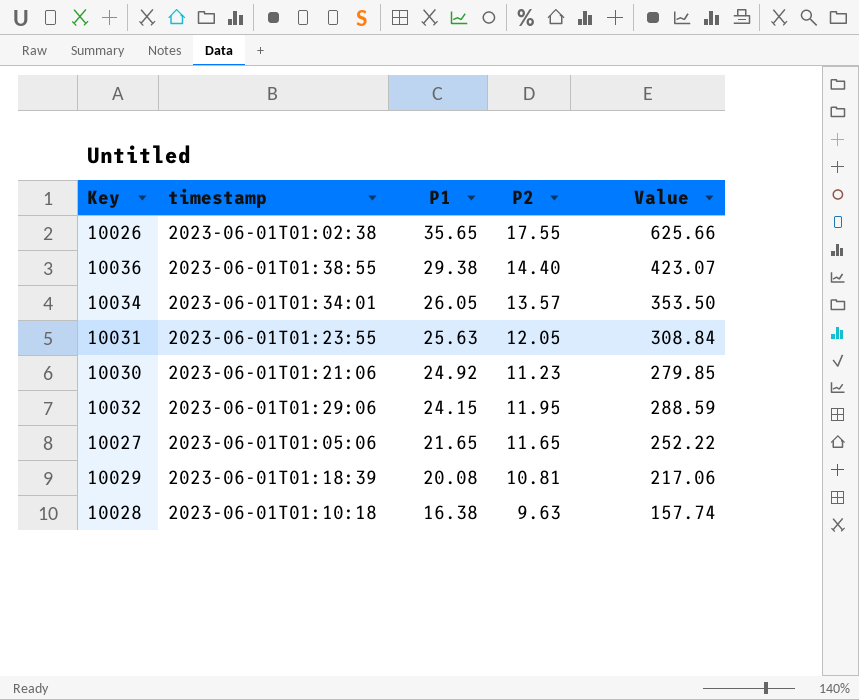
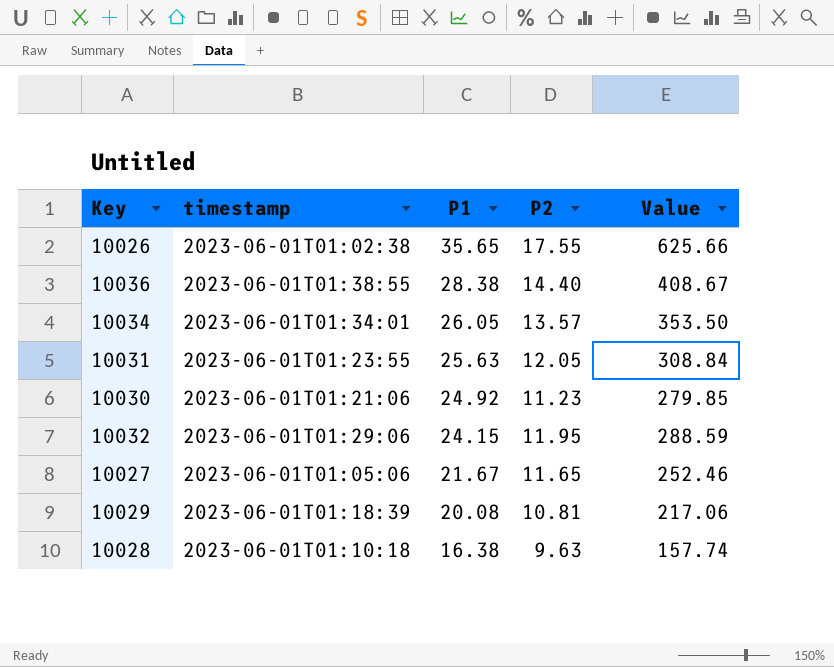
10036 | P1: 29.38 -> 28.38
10036 | Value: 423.07 -> 408.67
10027 | P1: 21.65 -> 21.67
10027 | Value: 252.22 -> 252.46

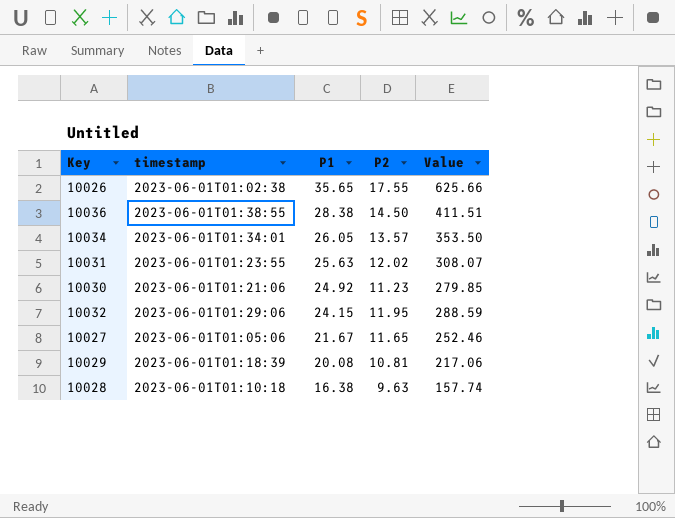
10036 | P2: 14.40 -> 14.50
10036 | Value: 408.67 -> 411.51
10031 | P2: 12.05 -> 12.02
10031 | Value: 308.84 -> 308.07

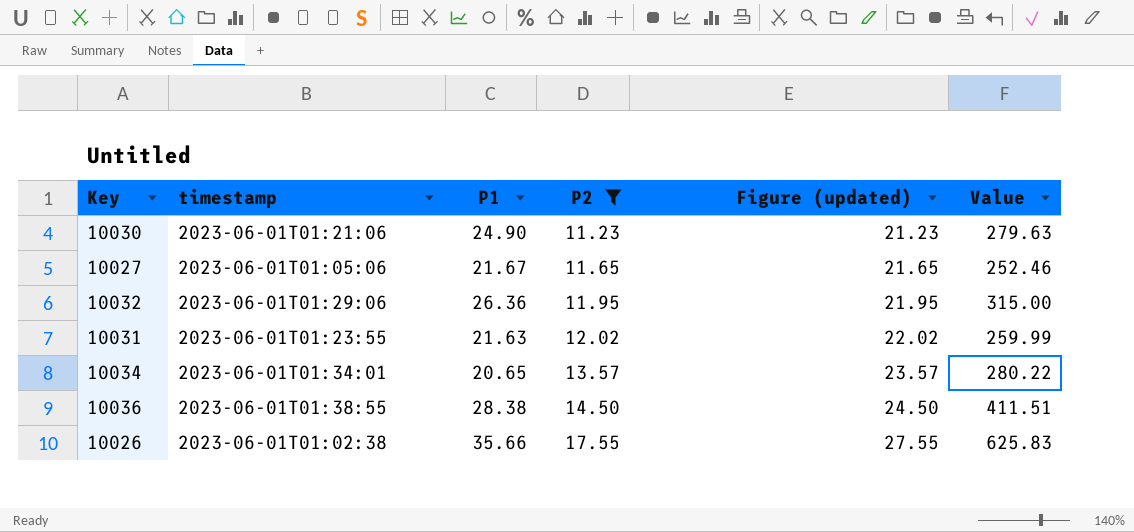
filter: none -> P2 >= 11.23
row order: P1 descending -> P2 ascending
column Figure (updated) | formula: none -> [P2] + 10
10030 | P1: 24.92 -> 24.90
10030 | Value: 279.85 -> 279.63
10032 | P1: 24.15 -> 26.36
10032 | Value: 288.59 -> 315.00
10031 | P1: 25.63 -> 21.63
10031 | Value: 308.07 -> 259.99
10034 | P1: 26.05 -> 20.65
10034 | Value: 353.50 -> 280.22
10026 | P1: 35.65 -> 35.66
10026 | Value: 625.66 -> 625.83

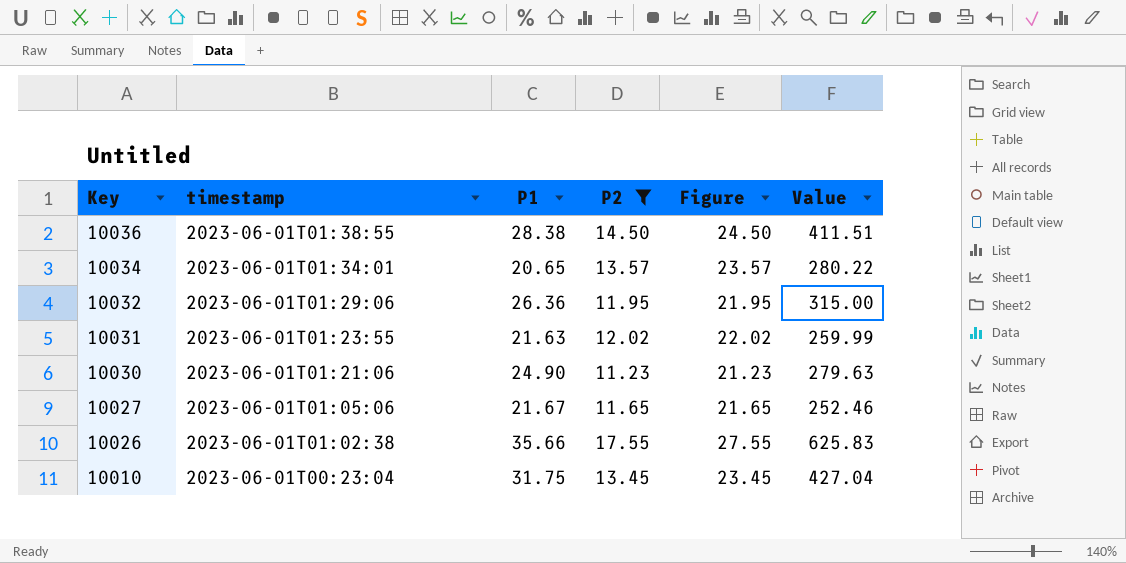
row order: P2 ascending -> Key descending
column name: Figure (updated) -> Figure
row 10010: none -> 2023-06-01T00:23:04 | 31.75 | 13.45 | 23.45 | 427.04

